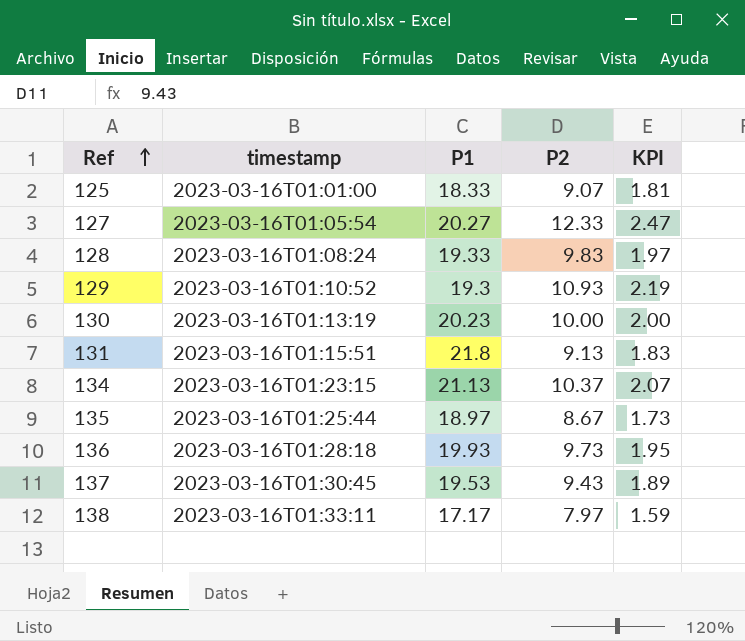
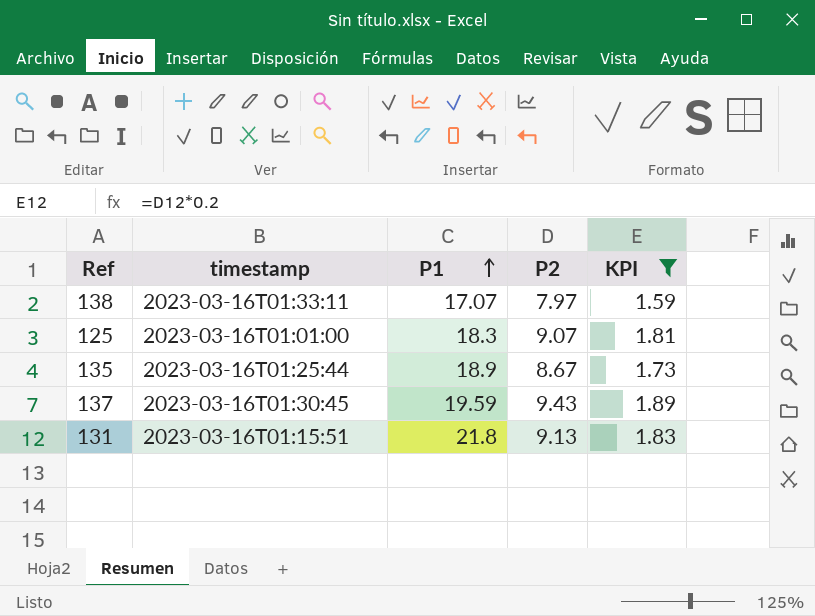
filter: none -> KPI <= 1.89
row order: Ref ascending -> P1 ascending
138 | P1: 17.17 -> 17.07
125 | P1: 18.33 -> 18.3
135 | P1: 18.97 -> 18.9
137 | P1: 19.53 -> 19.59

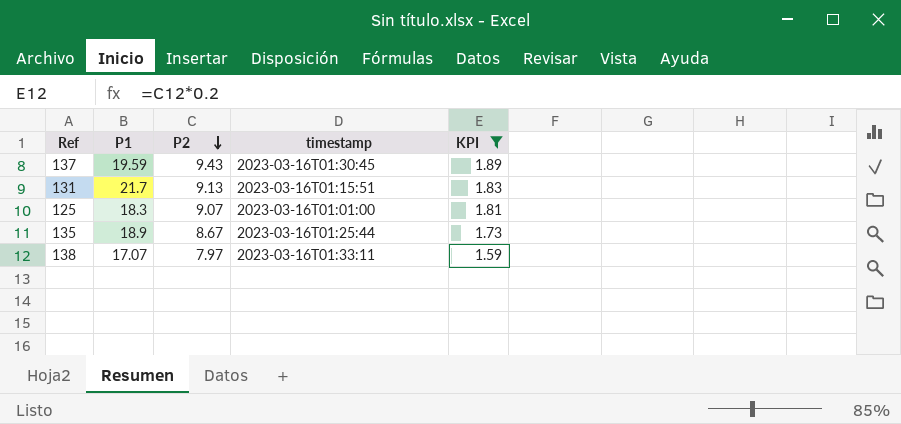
row order: P1 ascending -> P2 descending
column timestamp | position: 2 -> 4
131 | P1: 21.8 -> 21.7

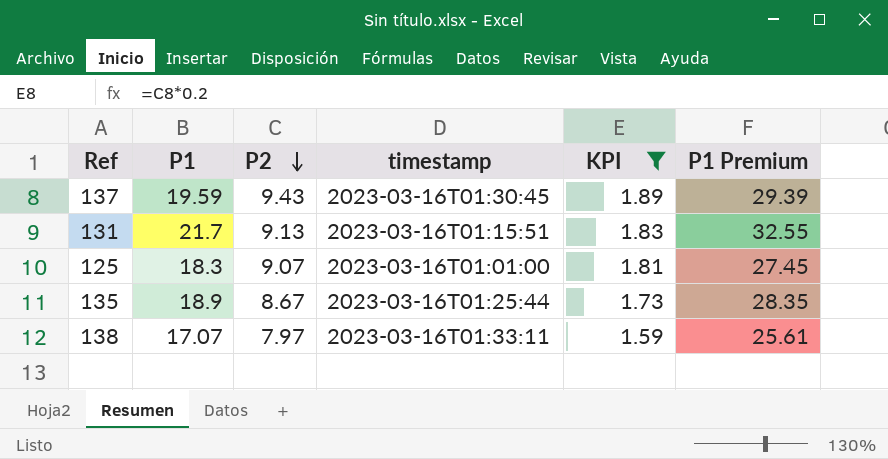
column P1 Premium | formula: none -> [P1] * 1.5

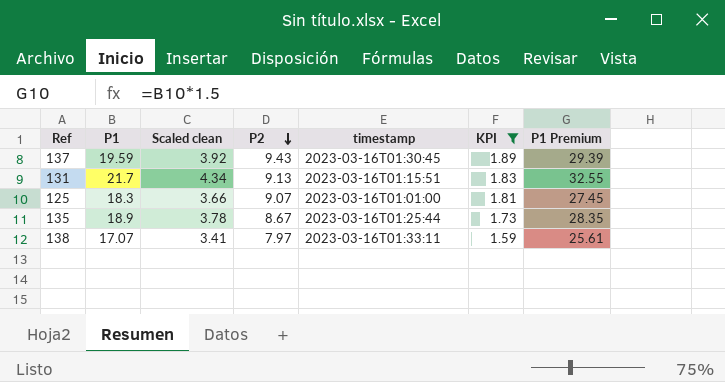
column Scaled clean | formula: none -> [P1] * 0.2

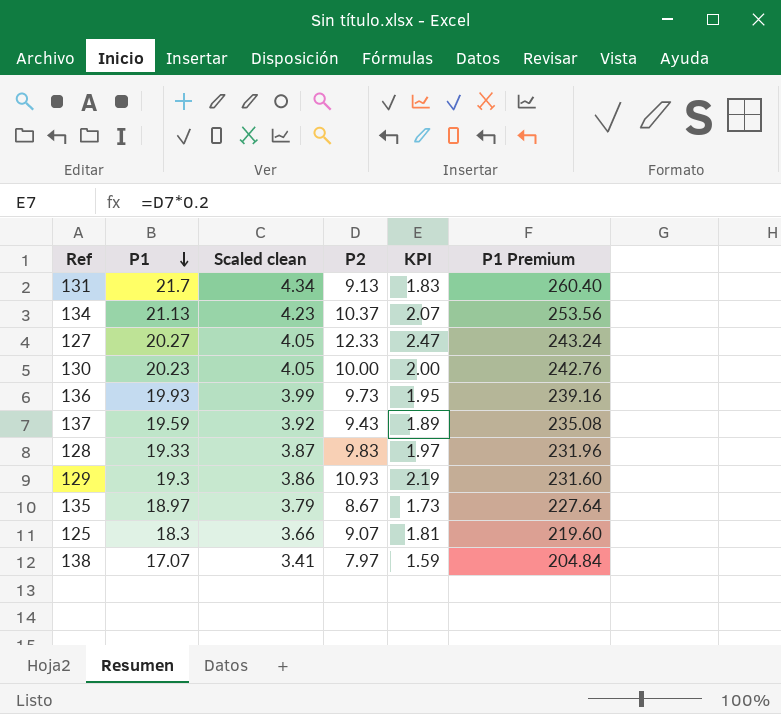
filter: KPI <= 1.89 -> none
row order: P2 descending -> P1 descending
column timestamp | position: 5 -> none
column P1 Premium | formula: [P1] * 1.5 -> [P1] * 12
135 | P1: 18.9 -> 18.97
135 | Scaled clean: 3.78 -> 3.79

